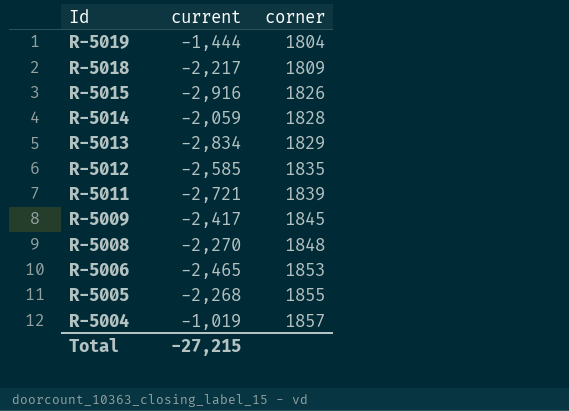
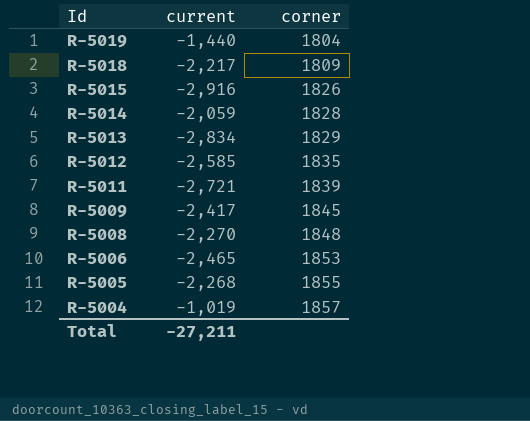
R-5019 | current: -1,444 -> -1,440
Total | current: -27,215 -> -27,211

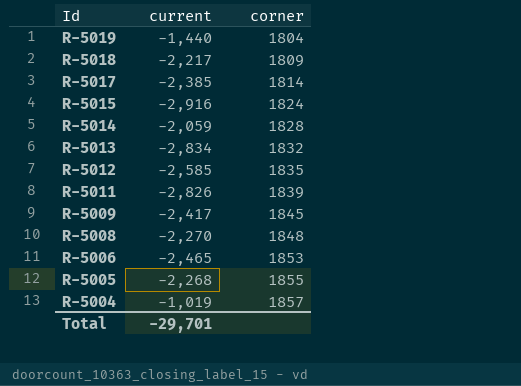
row R-5017: none -> -2,385 | 1814
R-5015 | corner: 1826 -> 1824
R-5013 | corner: 1829 -> 1832
R-5011 | current: -2,721 -> -2,826
Total | current: -27,211 -> -29,701

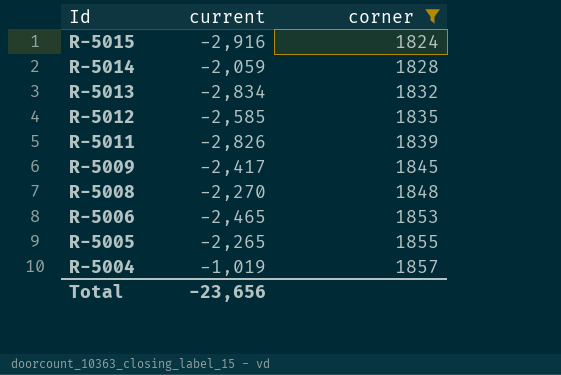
filter: none -> corner >= 1824
R-5005 | current: -2,268 -> -2,265
Total | current: -29,701 -> -23,656

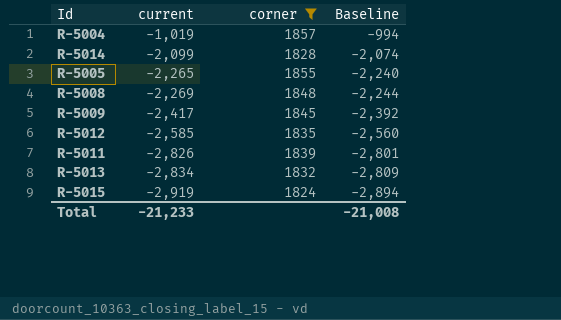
row order: Id descending -> current descending
column Baseline | formula: none -> [current] + 25
row R-5006: -2,465 | 1853 -> none
R-5014 | current: -2,059 -> -2,099
R-5008 | current: -2,270 -> -2,269
R-5015 | current: -2,916 -> -2,919
Total | current: -23,656 -> -21,233

